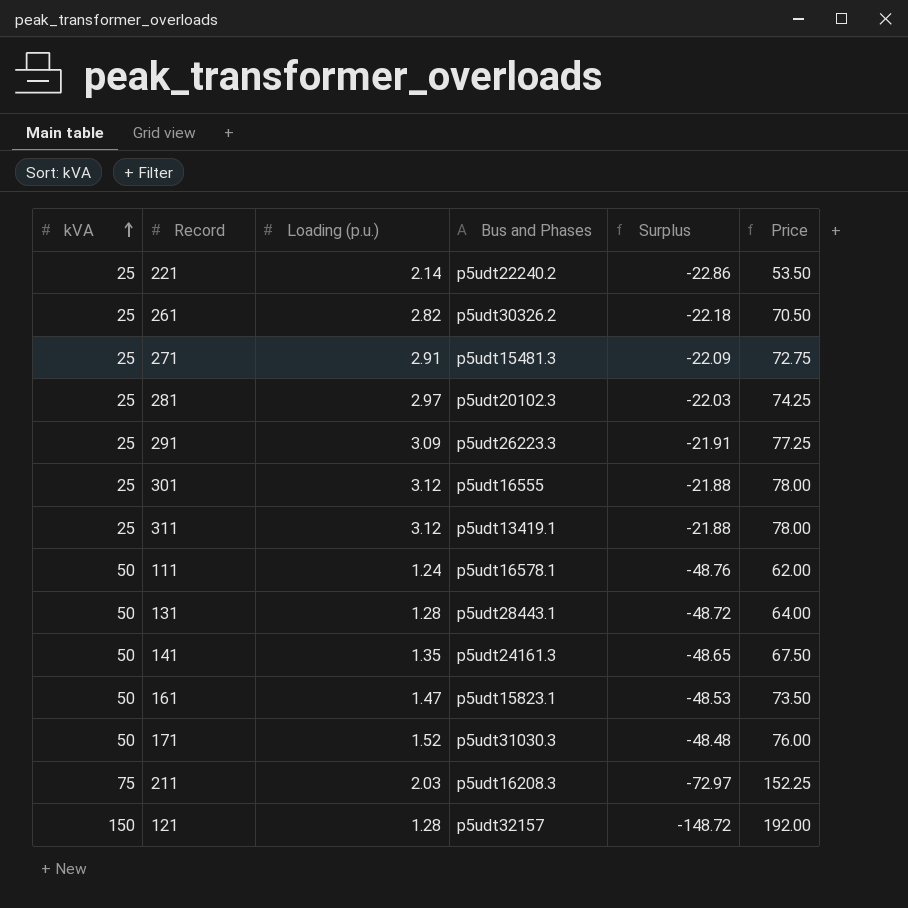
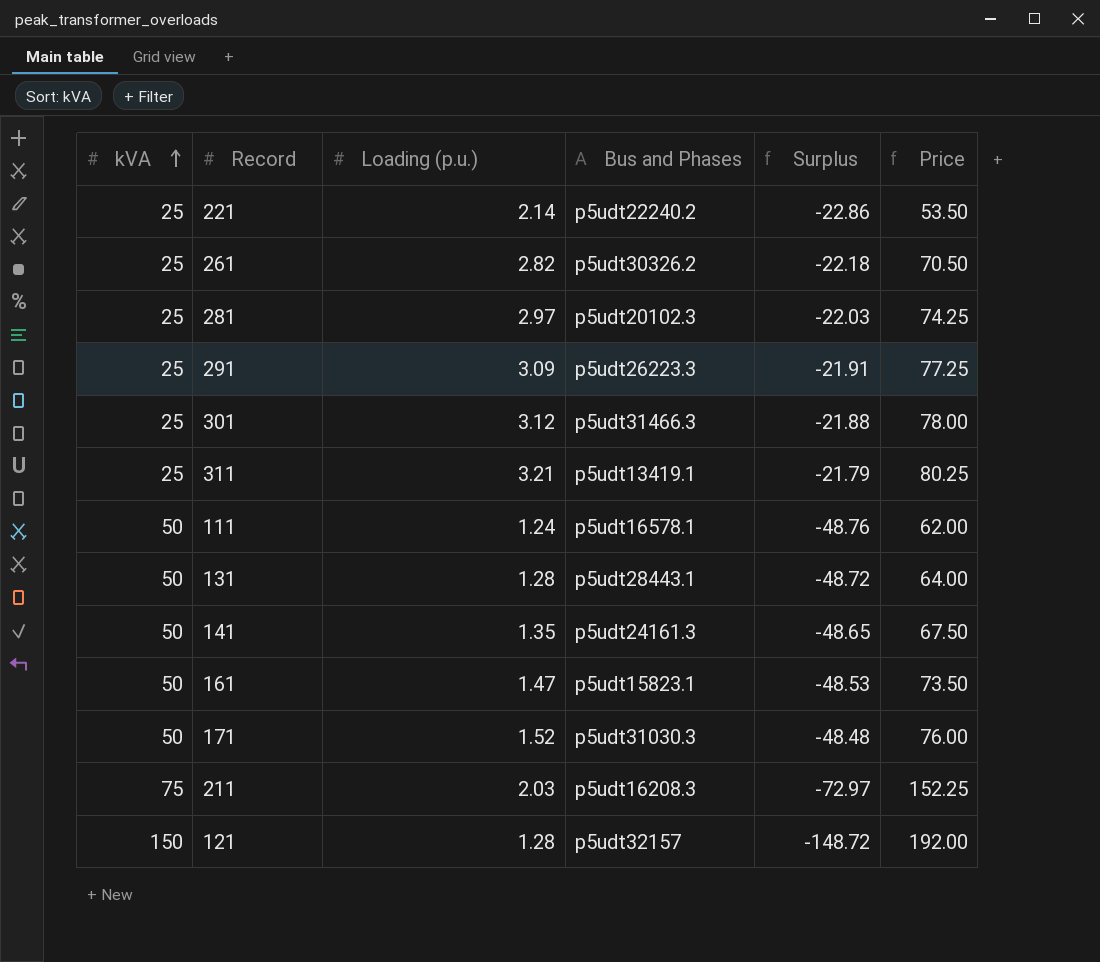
row 271: 25 | 2.91 | p5udt15481.3 | -22.09 | 72.75 -> none
301 | Bus and Phases: p5udt16555 -> p5udt31466.3
311 | Loading (p.u.): 3.12 -> 3.21
311 | Surplus: -21.88 -> -21.79
311 | Price: 78.00 -> 80.25

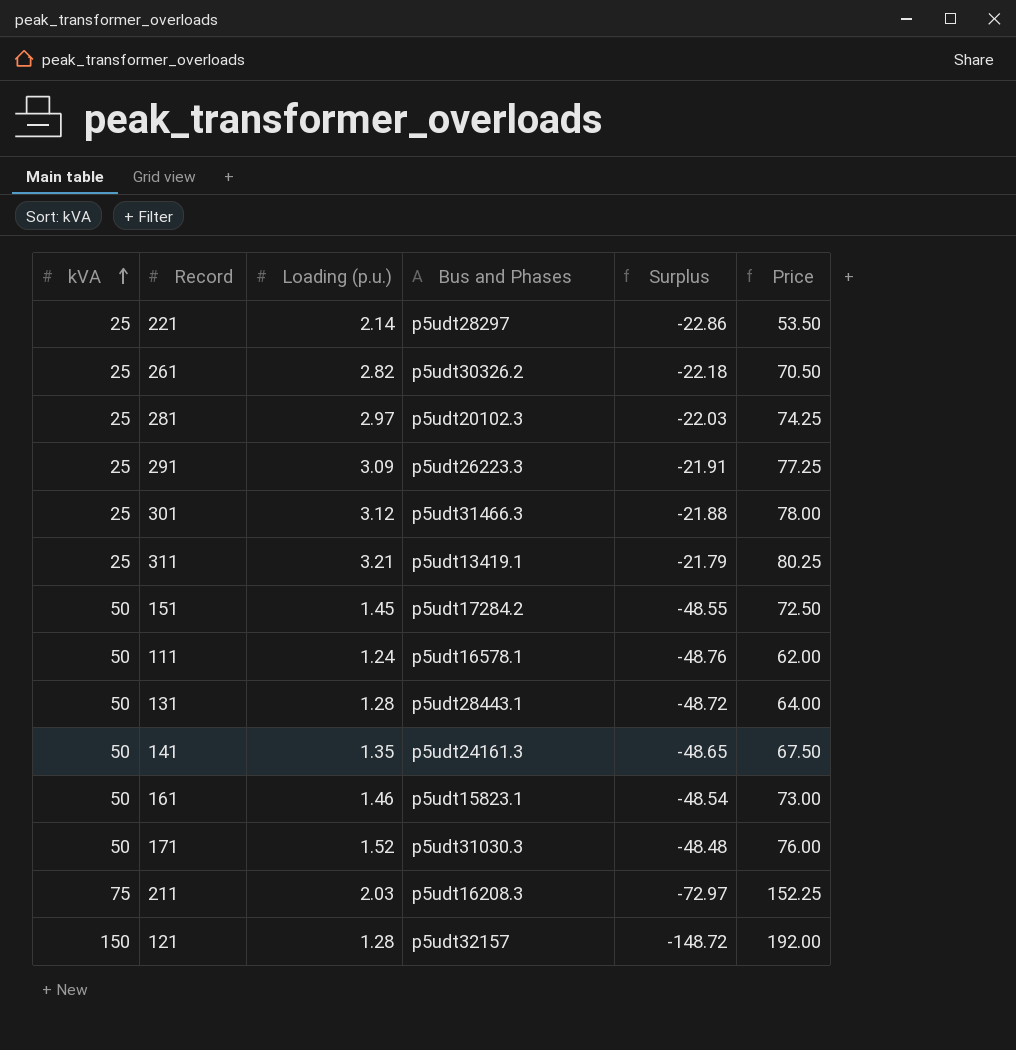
221 | Bus and Phases: p5udt22240.2 -> p5udt28297
row 151: none -> 50 | 1.45 | p5udt17284.2 | -48.55 | 72.50
161 | Loading (p.u.): 1.47 -> 1.46
161 | Surplus: -48.53 -> -48.54
161 | Price: 73.50 -> 73.00

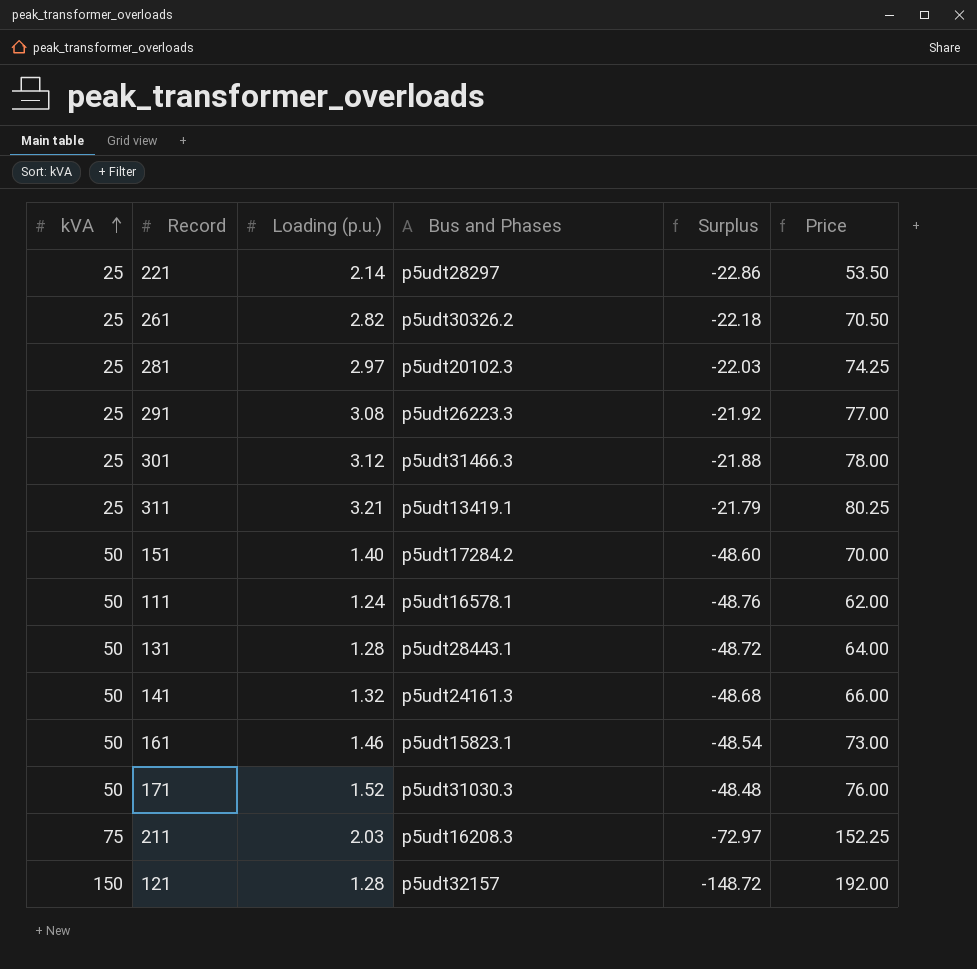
291 | Loading (p.u.): 3.09 -> 3.08
291 | Surplus: -21.91 -> -21.92
291 | Price: 77.25 -> 77.00
151 | Loading (p.u.): 1.45 -> 1.40
151 | Surplus: -48.55 -> -48.60
151 | Price: 72.50 -> 70.00
141 | Loading (p.u.): 1.35 -> 1.32
141 | Surplus: -48.65 -> -48.68
141 | Price: 67.50 -> 66.00

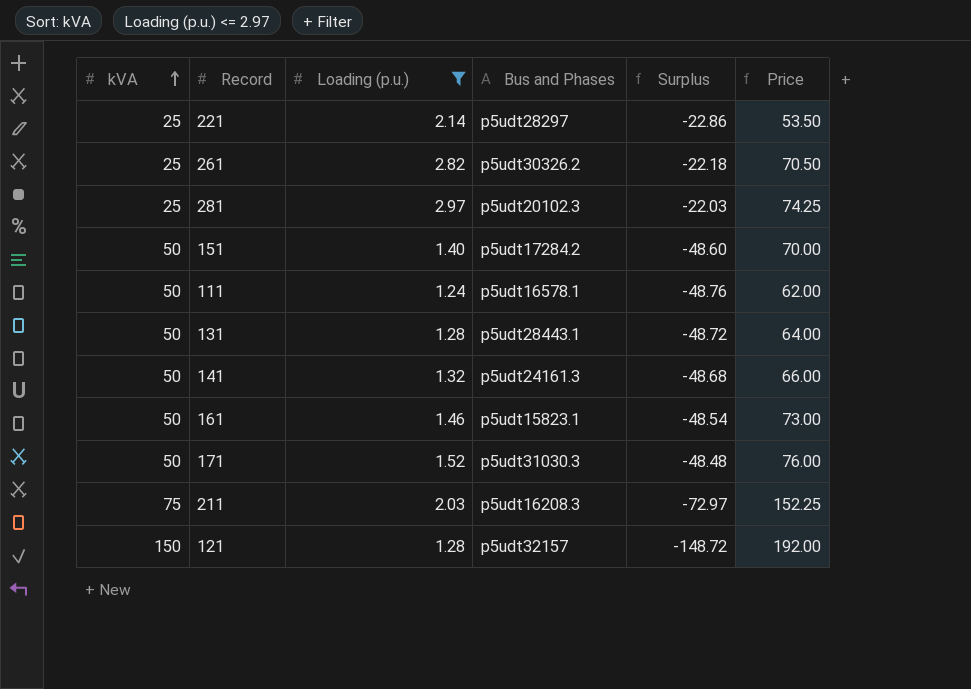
filter: none -> Loading (p.u.) <= 2.97

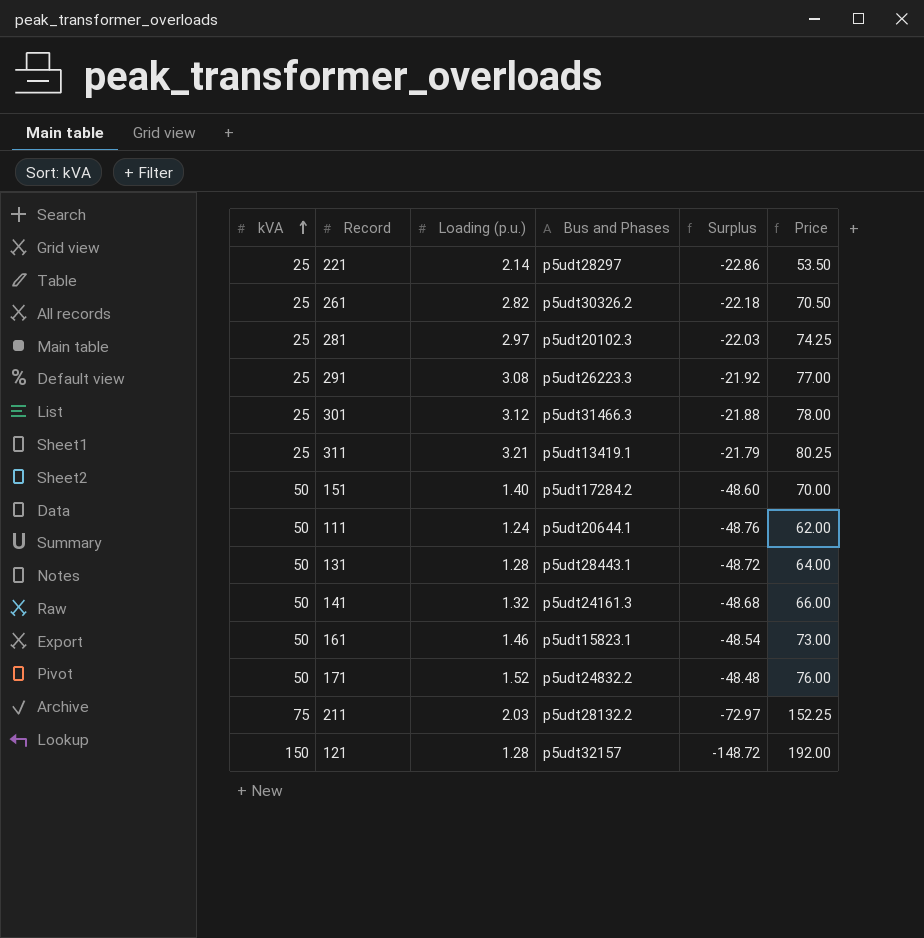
filter: Loading (p.u.) <= 2.97 -> none
111 | Bus and Phases: p5udt16578.1 -> p5udt20644.1
171 | Bus and Phases: p5udt31030.3 -> p5udt24832.2
211 | Bus and Phases: p5udt16208.3 -> p5udt28132.2

